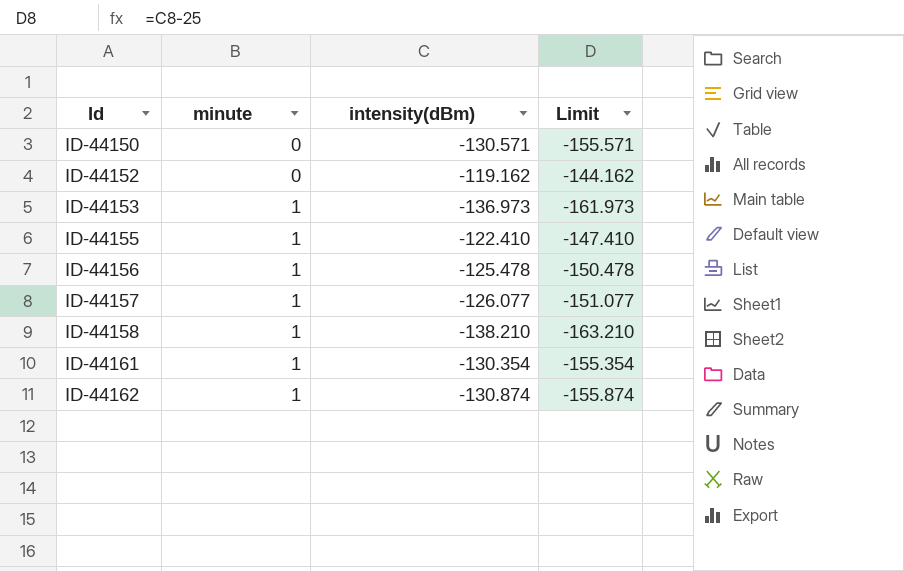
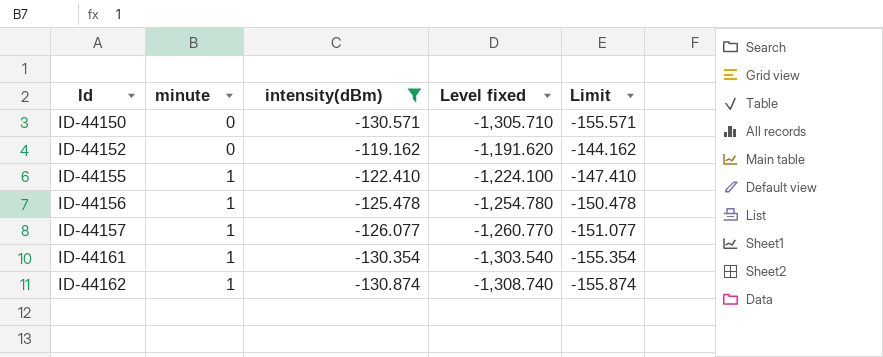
filter: none -> intensity(dBm) >= -130.874
column Level fixed | formula: none -> [intensity(dBm)] * 10

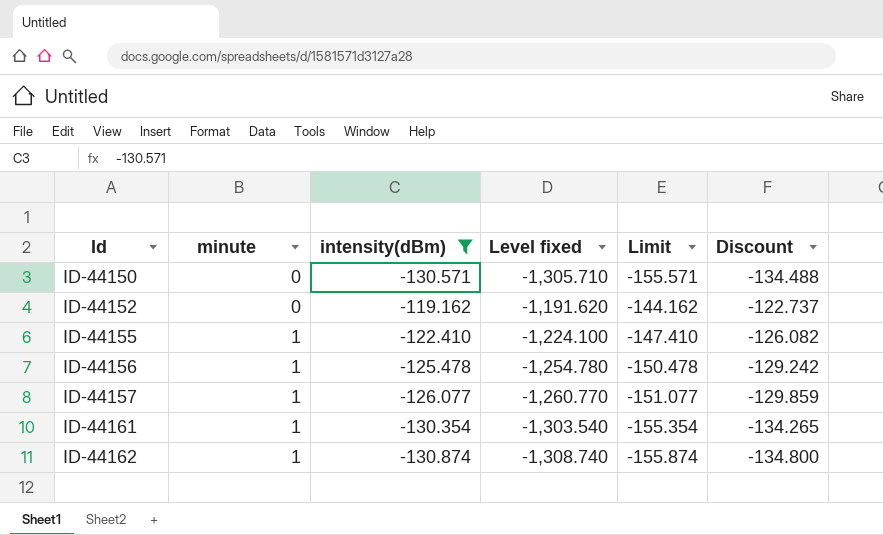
column Discount | formula: none -> [intensity(dBm)] * 1.03

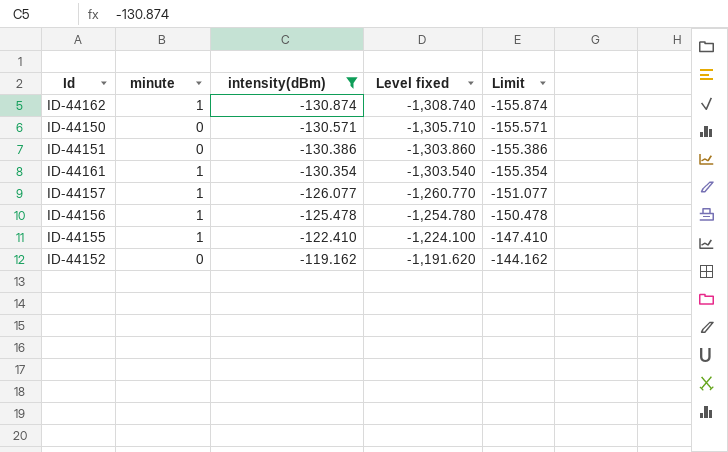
row order: Id ascending -> intensity(dBm) ascending
column Discount | formula: [intensity(dBm)] * 1.03 -> none
row ID-44151: none -> 0 | -130.386 | -1,303.860 | -155.386

